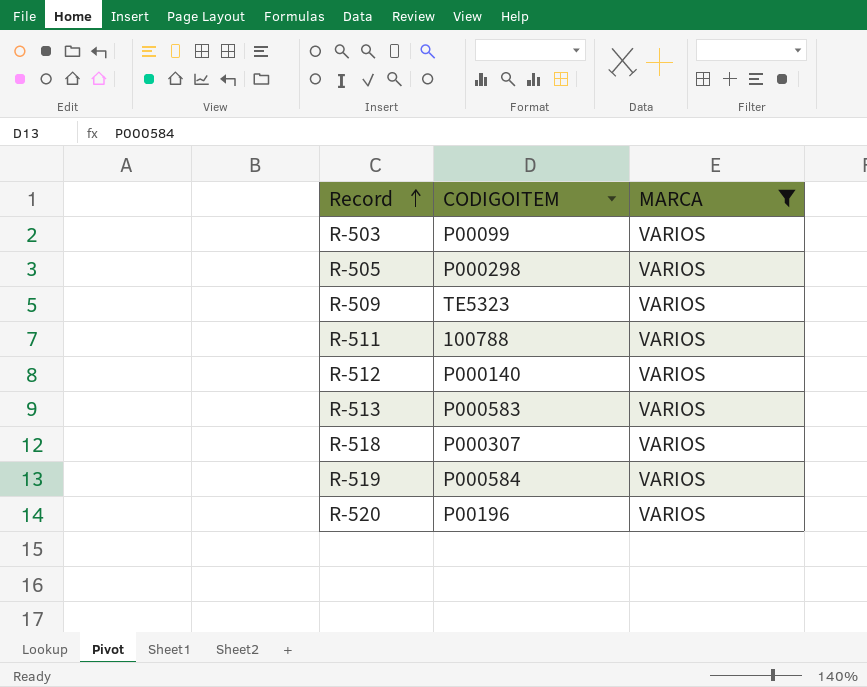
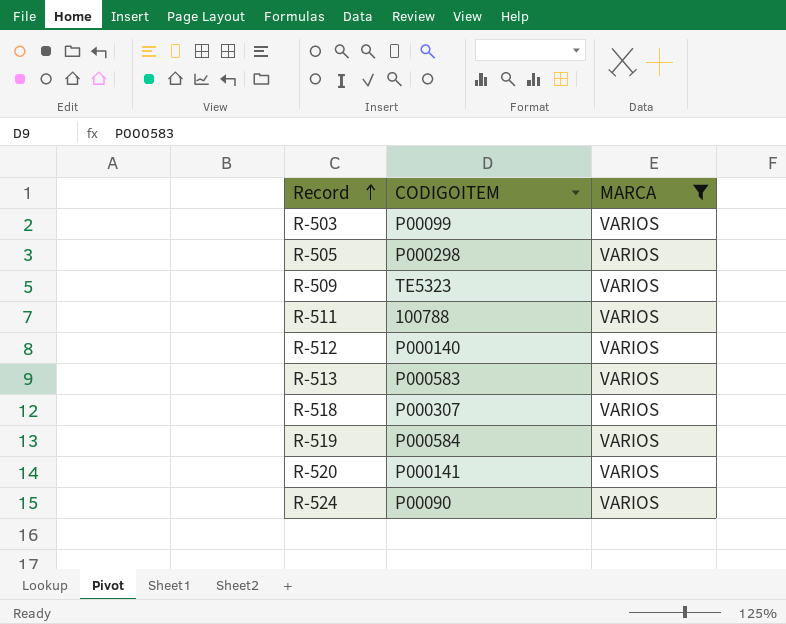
R-520 | CODIGOITEM: P00196 -> P000141
row R-524: none -> P00090 | VARIOS

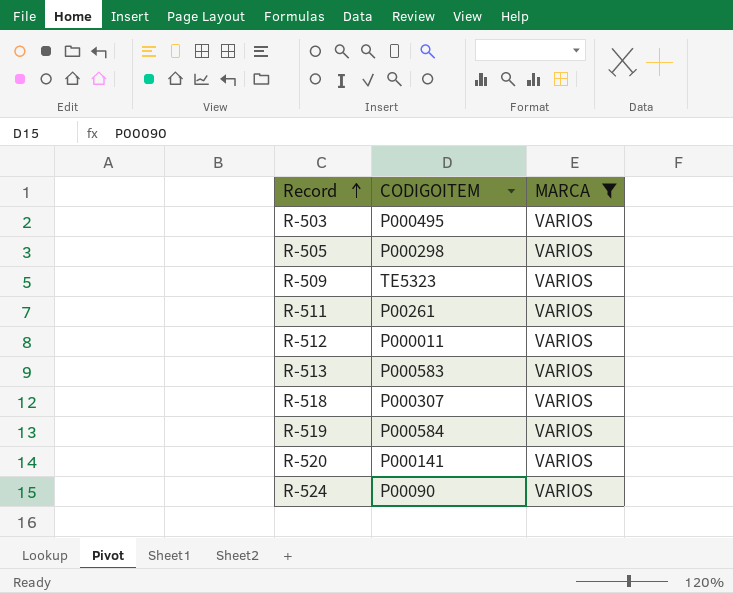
R-503 | CODIGOITEM: P00099 -> P000495
R-511 | CODIGOITEM: 100788 -> P00261
R-512 | CODIGOITEM: P000140 -> P000011

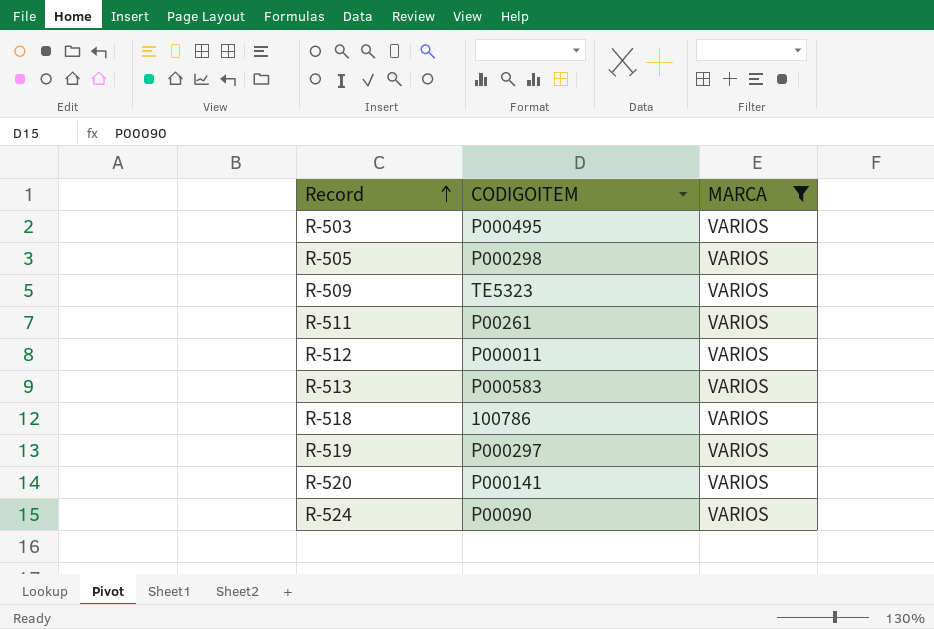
R-518 | CODIGOITEM: P000307 -> 100786
R-519 | CODIGOITEM: P000584 -> P000297

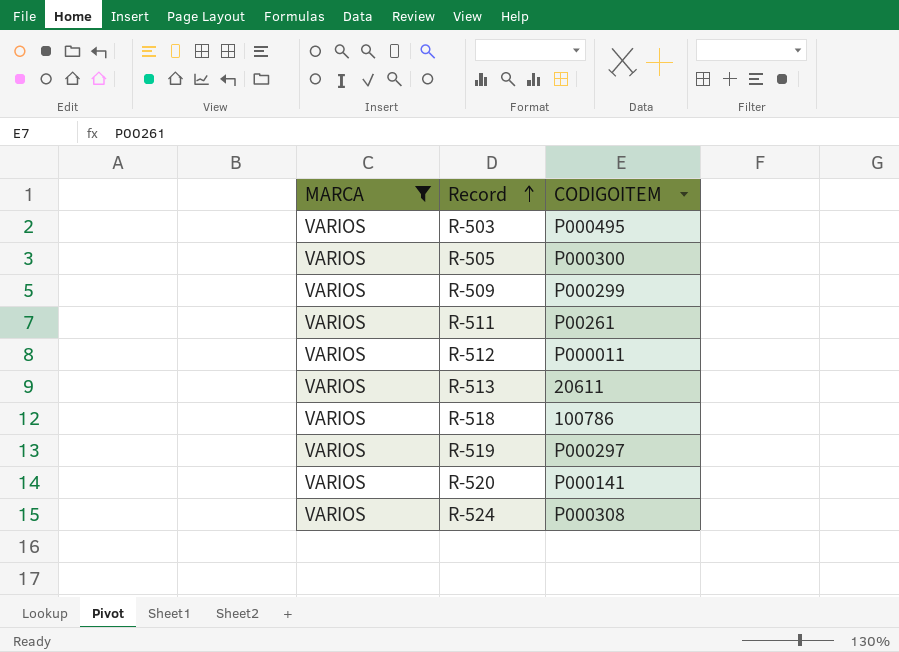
column MARCA | position: 3 -> 1
R-505 | CODIGOITEM: P000298 -> P000300
R-509 | CODIGOITEM: TE5323 -> P000299
R-513 | CODIGOITEM: P000583 -> 20611
R-524 | CODIGOITEM: P00090 -> P000308

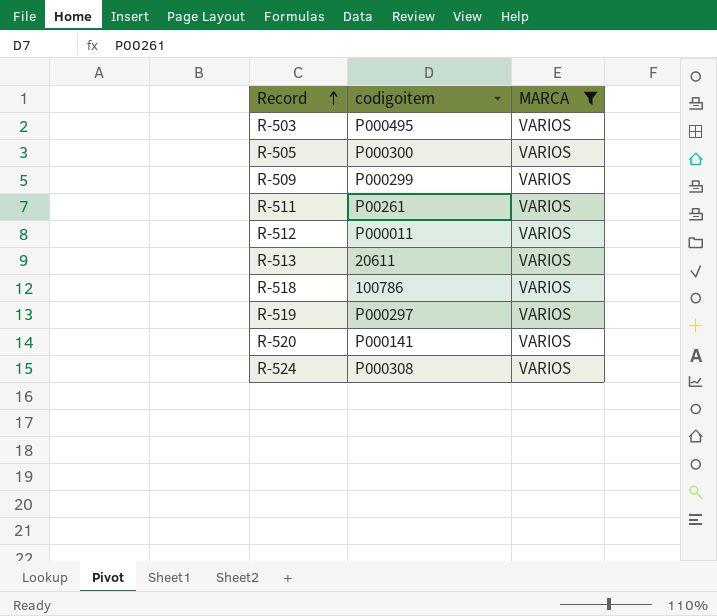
column name: CODIGOITEM -> codigoitem
column MARCA | position: 1 -> 3

